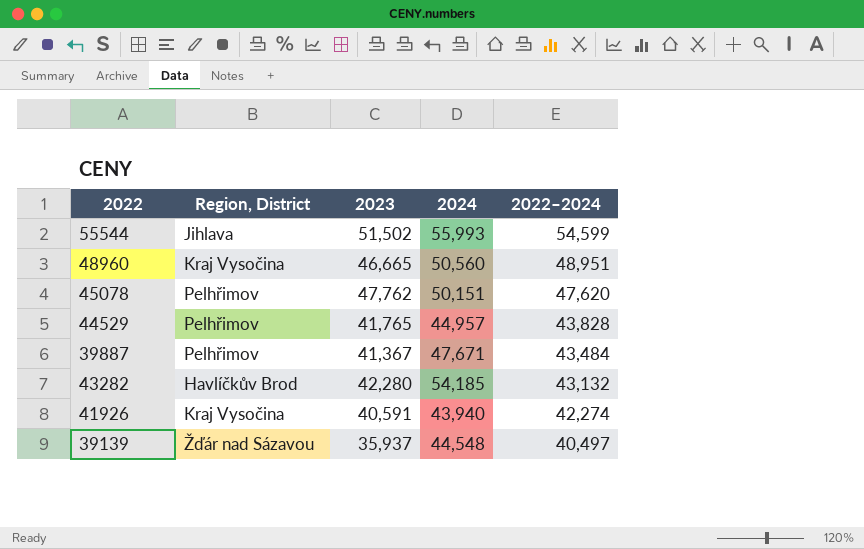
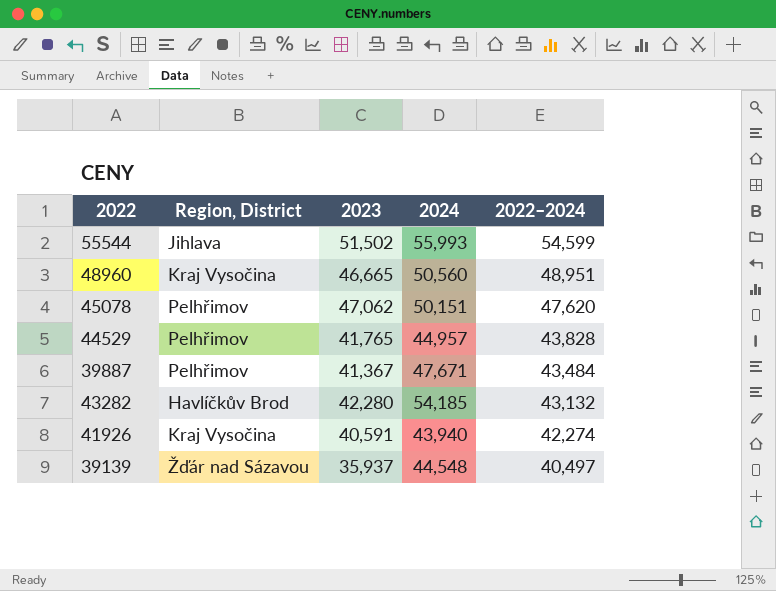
45078 | 2023: 47,762 -> 47,062

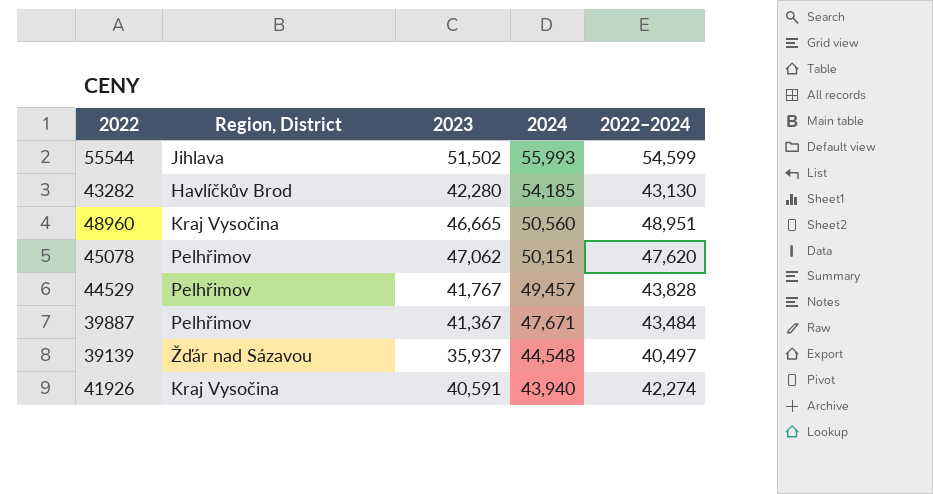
row order: 2022–2024 descending -> 2024 descending
43282 | 2022–2024: 43,132 -> 43,130
44529 | 2023: 41,765 -> 41,767
44529 | 2024: 44,957 -> 49,457

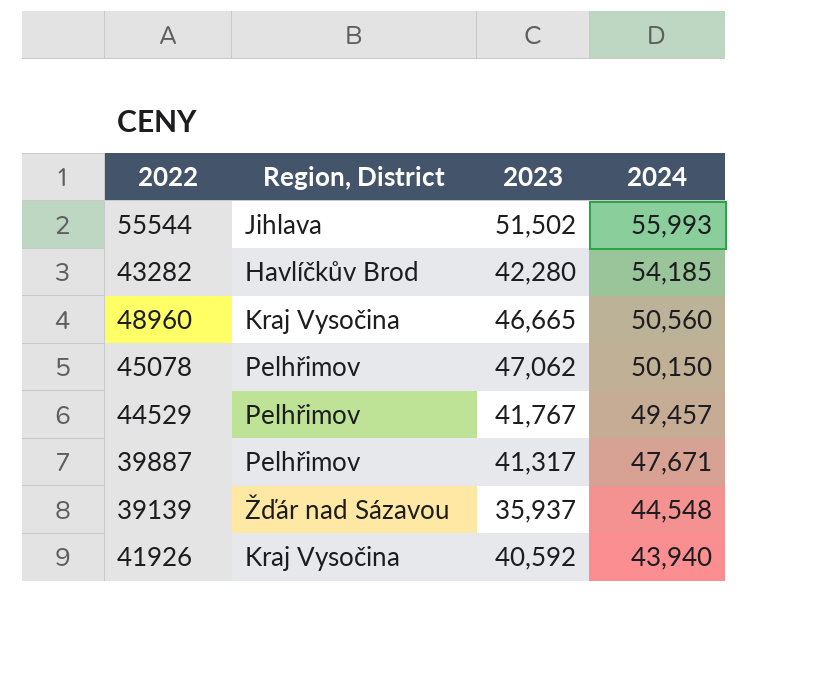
column 2022–2024 | position: 5 -> none
45078 | 2024: 50,151 -> 50,150
39887 | 2023: 41,367 -> 41,317
41926 | 2023: 40,591 -> 40,592

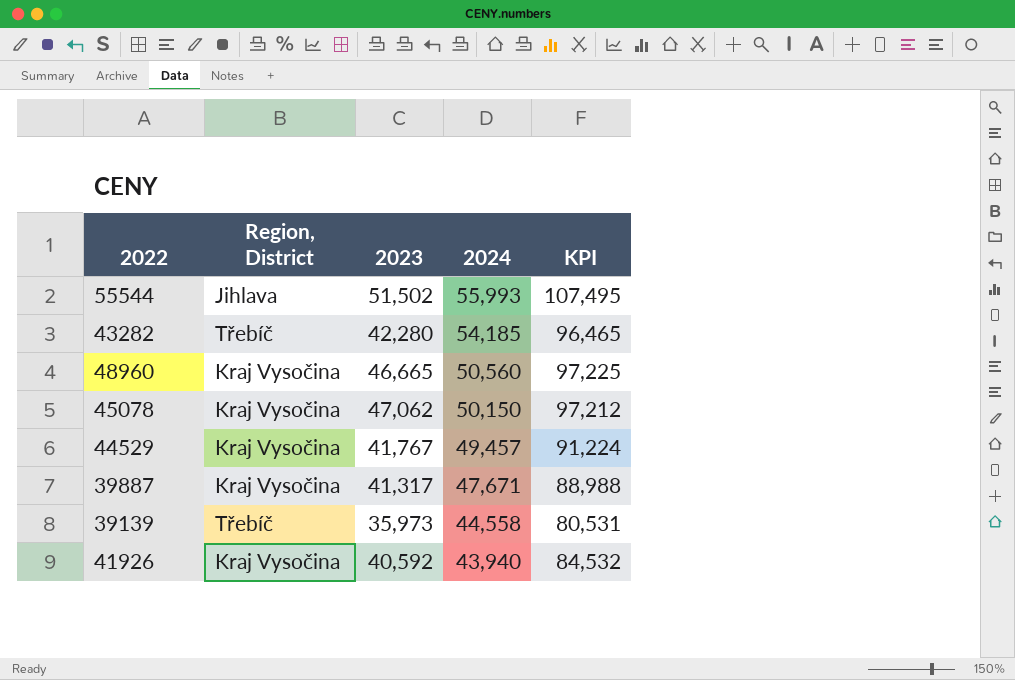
column KPI | formula: none -> [2023] + [2024]
43282 | Region, District: Havlíčkův Brod -> Třebíč
45078 | Region, District: Pelhřimov -> Kraj Vysočina
44529 | Region, District: Pelhřimov -> Kraj Vysočina
39887 | Region, District: Pelhřimov -> Kraj Vysočina
39139 | Region, District: Žďár nad Sázavou -> Třebíč
39139 | 2023: 35,937 -> 35,973
39139 | 2024: 44,548 -> 44,558

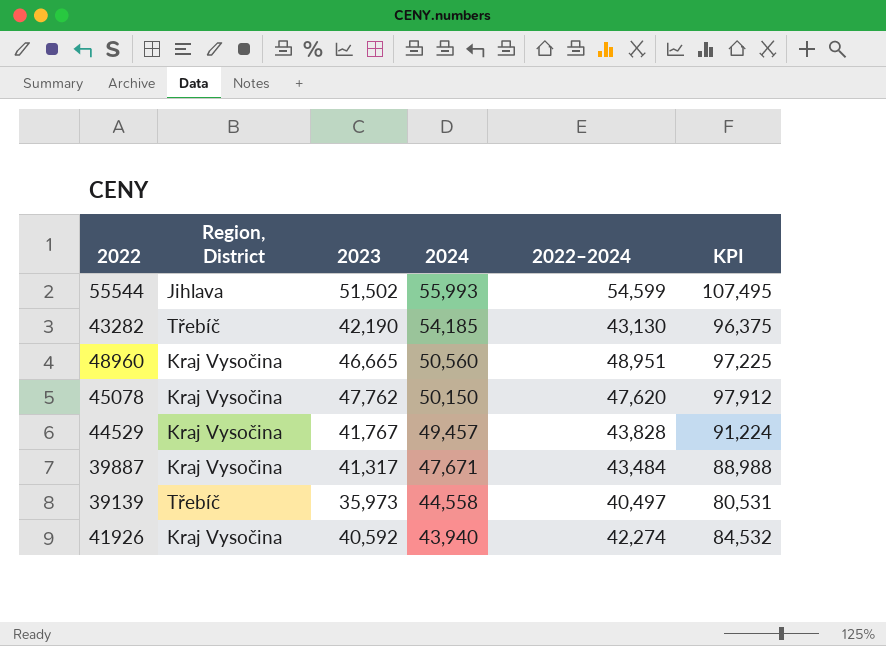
column 2022–2024 | position: none -> 5
43282 | 2023: 42,280 -> 42,190
43282 | KPI: 96,465 -> 96,375
45078 | 2023: 47,062 -> 47,762
45078 | KPI: 97,212 -> 97,912

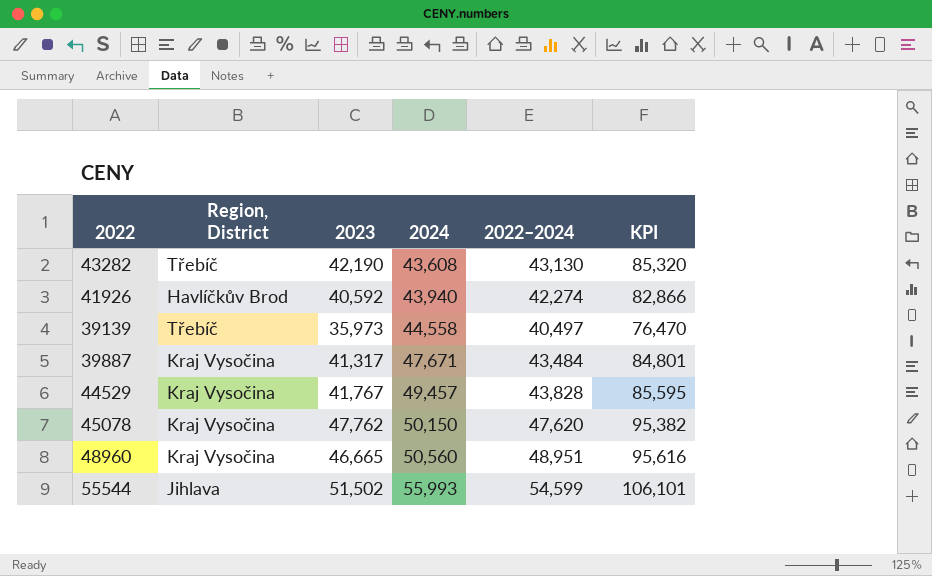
row order: 2024 descending -> 2024 ascending
column KPI | formula: [2023] + [2024] -> [2023] + [2022–2024]
43282 | 2024: 54,185 -> 43,608
41926 | Region, District: Kraj Vysočina -> Havlíčkův Brod

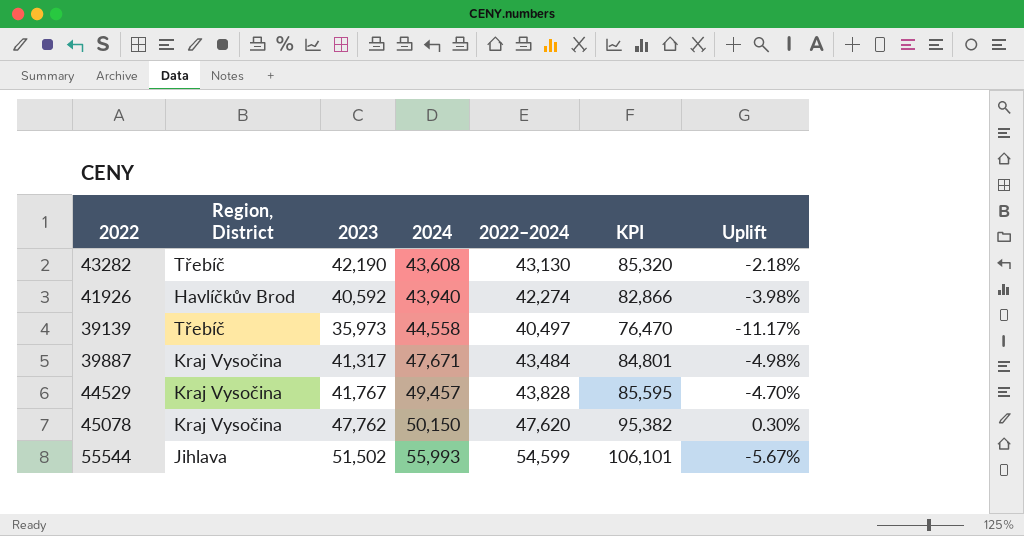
column Uplift | formula: none -> ([2023] - [2022–2024]) / [2022–2024]
row 48960: Kraj Vysočina | 46,665 | 50,560 | 48,951 | 95,616 -> none

